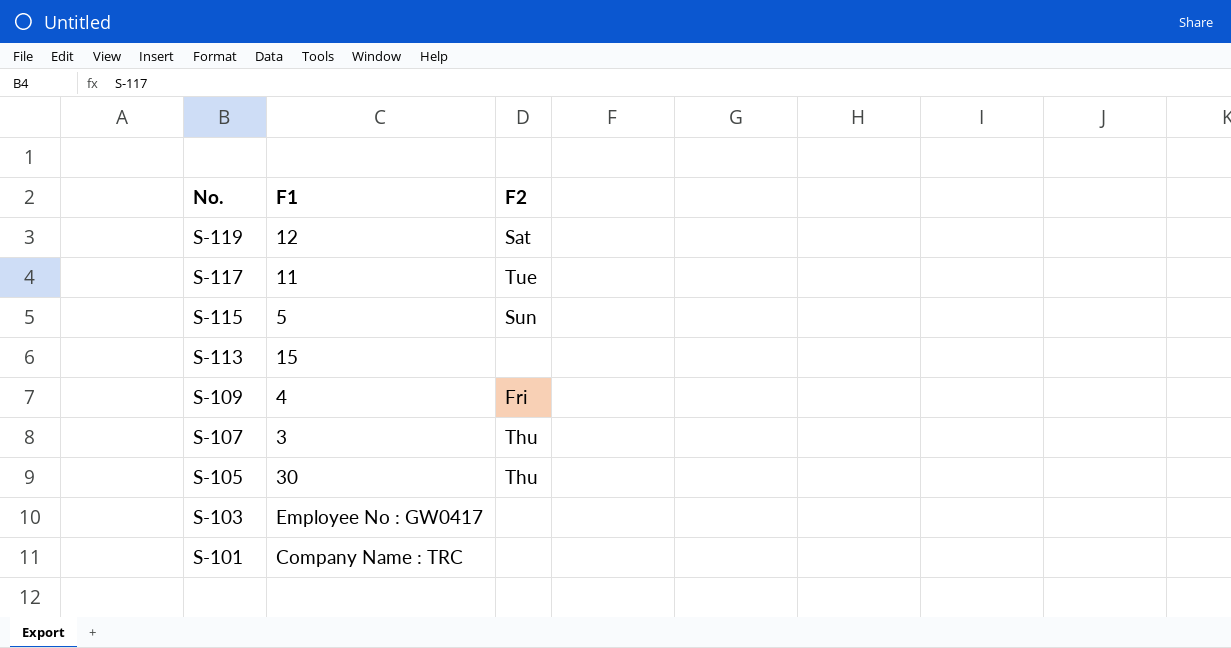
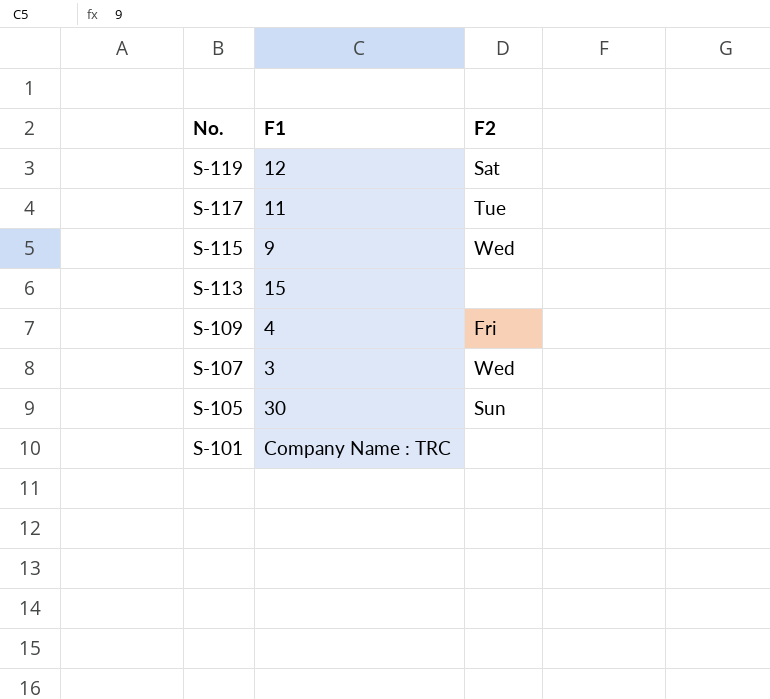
row S-103: Employee No : GW0417 | none -> none
S-115 | F1: 5 -> 9
S-115 | F2: Sun -> Wed
S-107 | F2: Thu -> Wed
S-105 | F2: Thu -> Sun

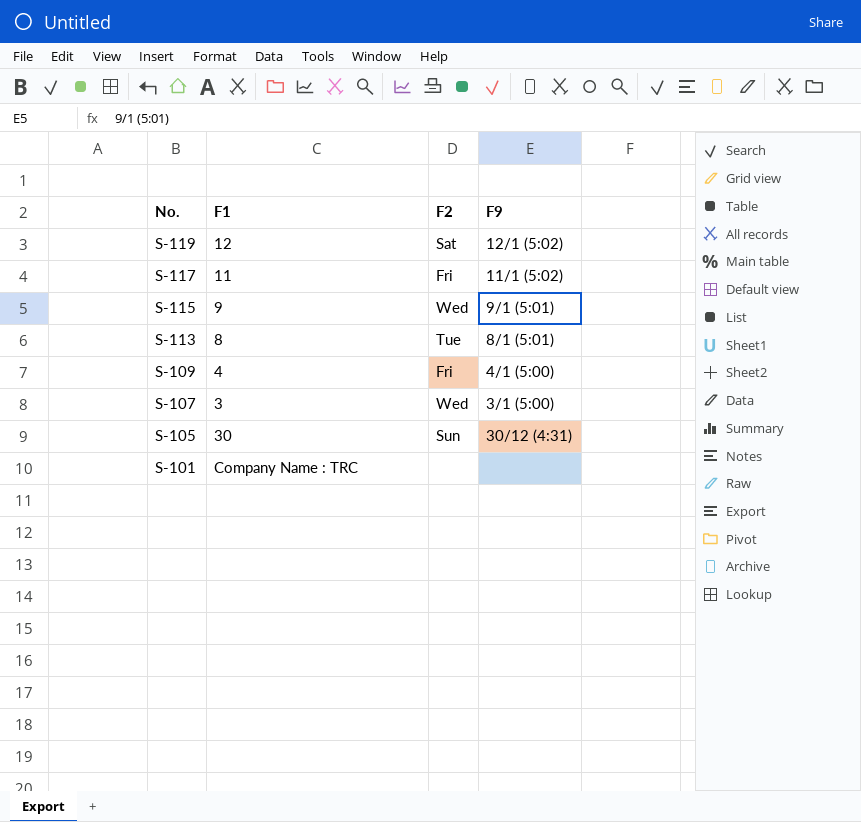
column F9 | position: none -> 4
S-117 | F2: Tue -> Fri
S-113 | F1: 15 -> 8
S-113 | F2: none -> Tue

